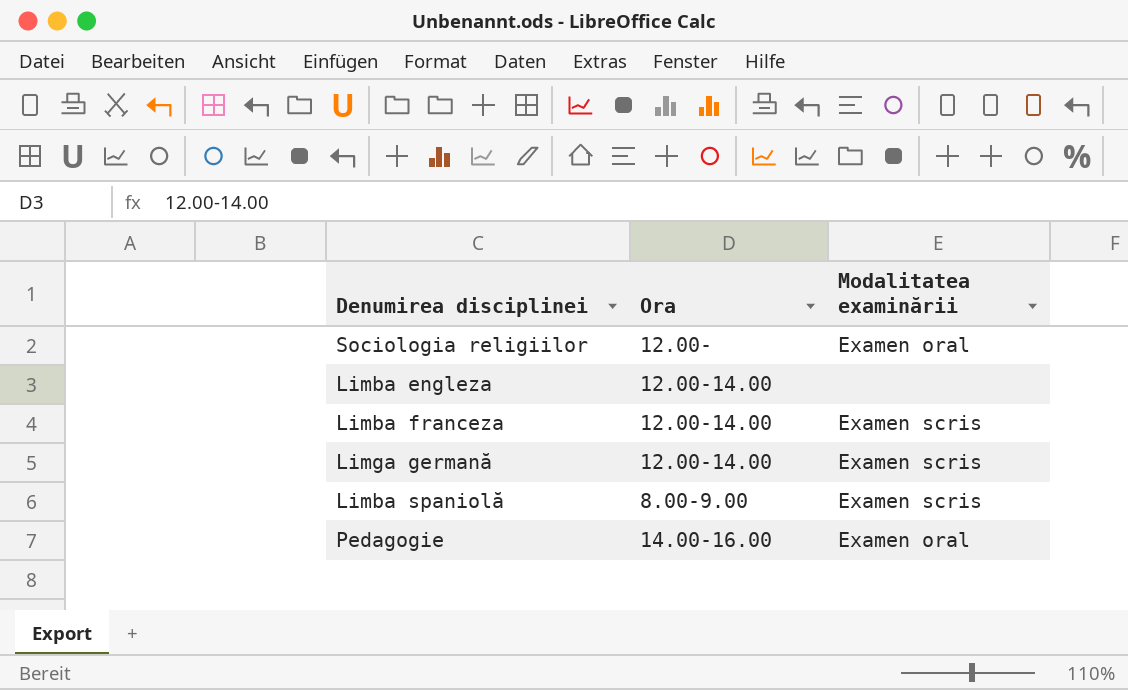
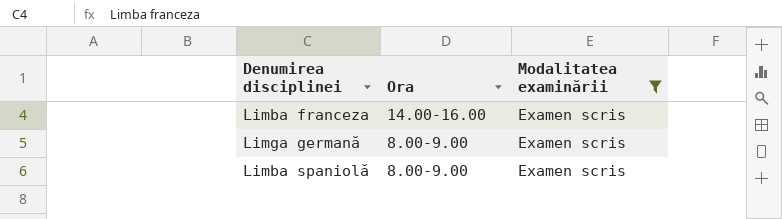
filter: none -> Modalitatea examinării = Examen scris
Limba franceza | Ora: 12.00-14.00 -> 14.00-16.00
Limga germană | Ora: 12.00-14.00 -> 8.00-9.00

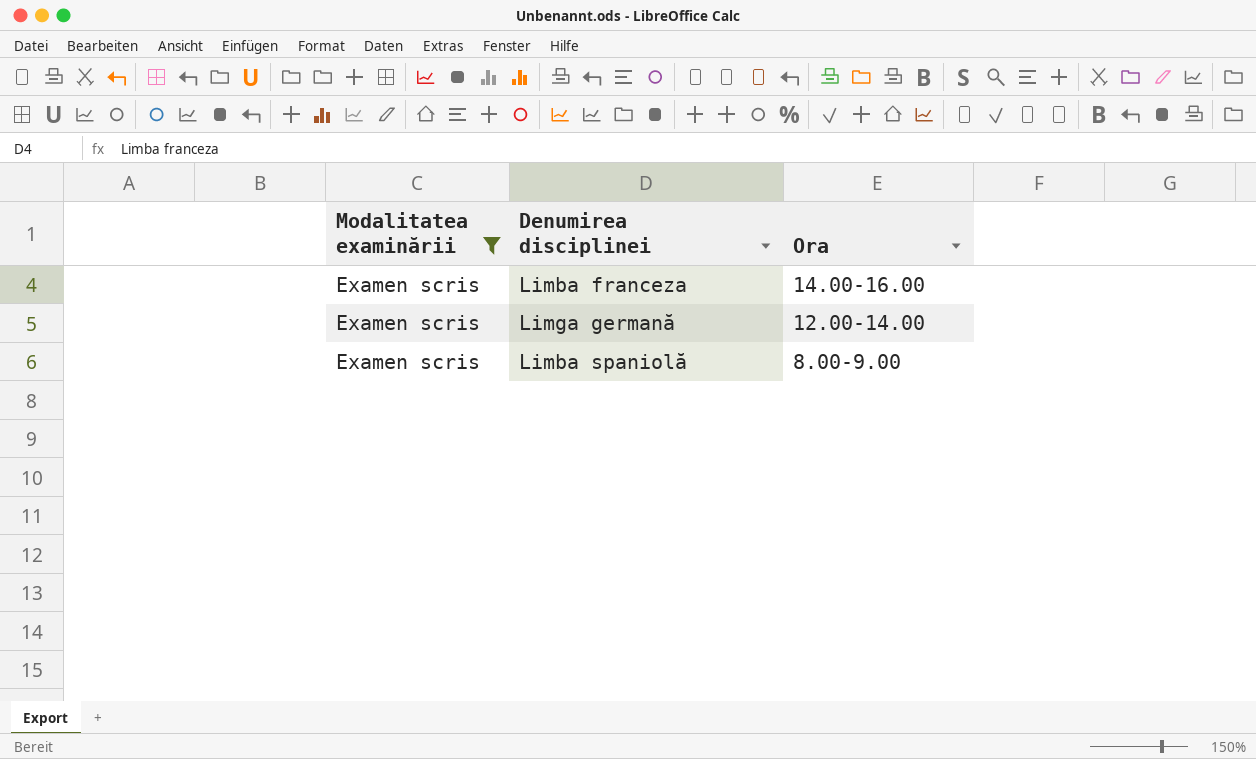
column Modalitatea examinării | position: 3 -> 1
Limga germană | Ora: 8.00-9.00 -> 12.00-14.00

